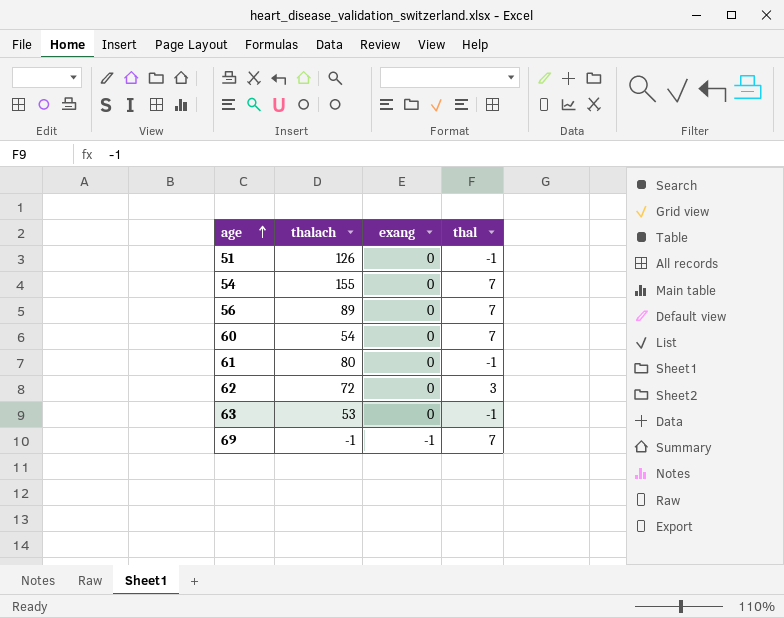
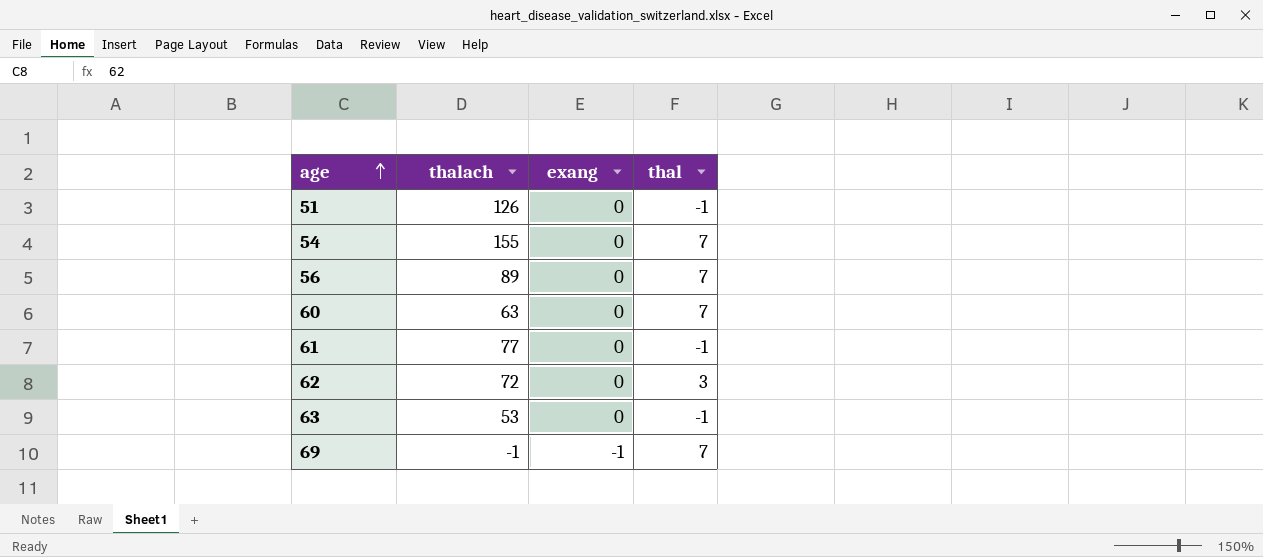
60 | thalach: 54 -> 63
61 | thalach: 80 -> 77

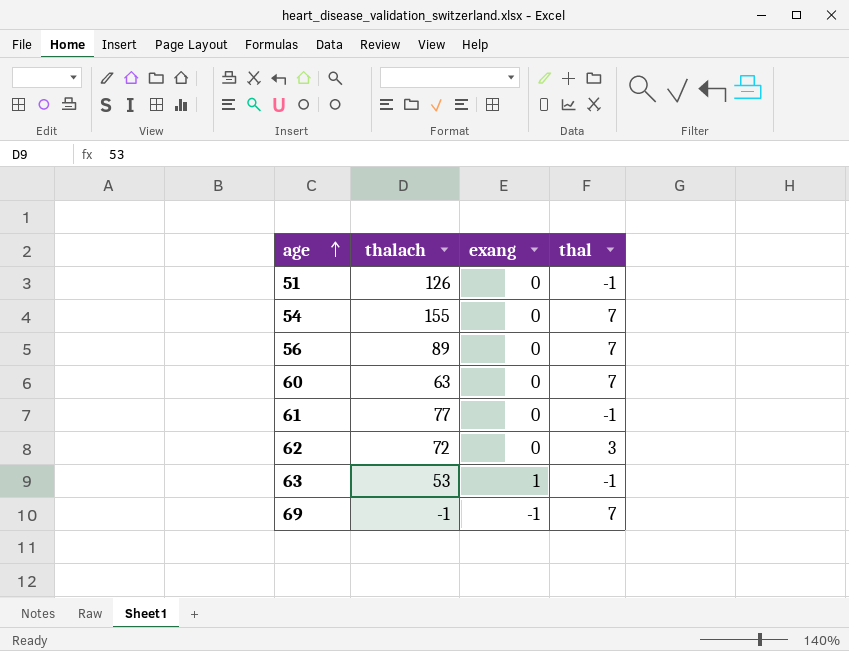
63 | exang: 0 -> 1

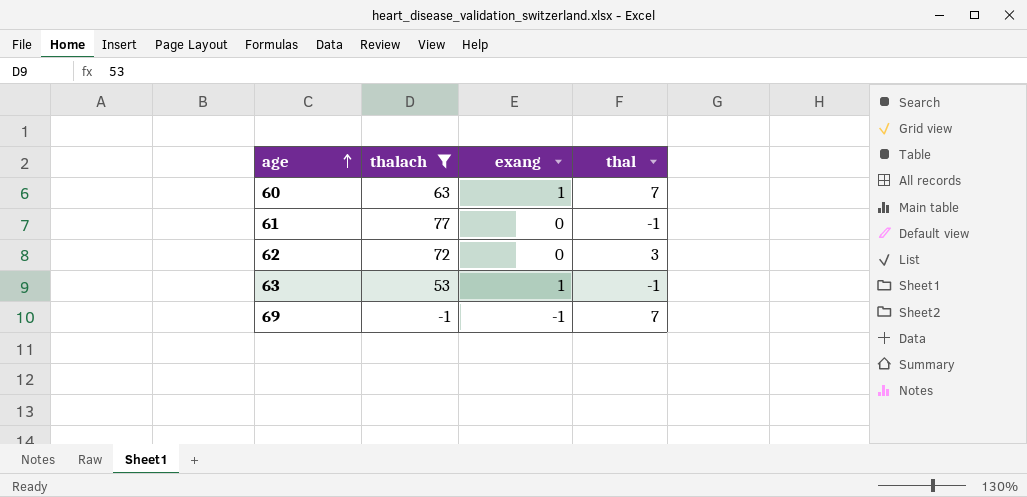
filter: none -> thalach <= 77
60 | exang: 0 -> 1

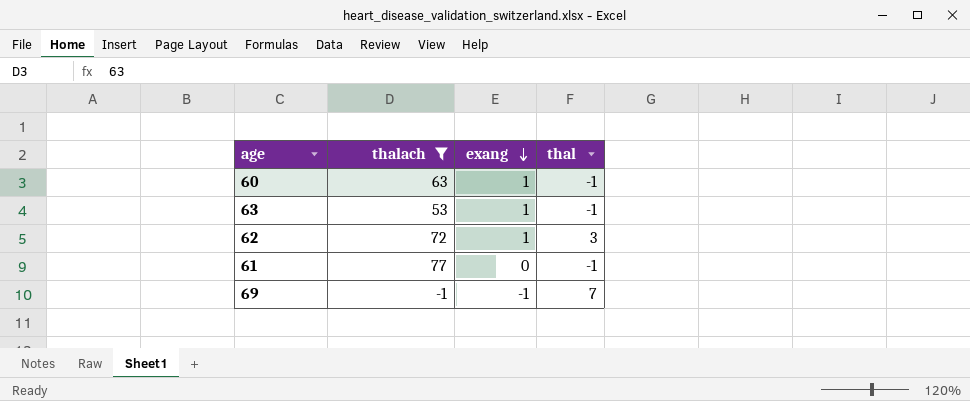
row order: age ascending -> exang descending
60 | thal: 7 -> -1
62 | exang: 0 -> 1

